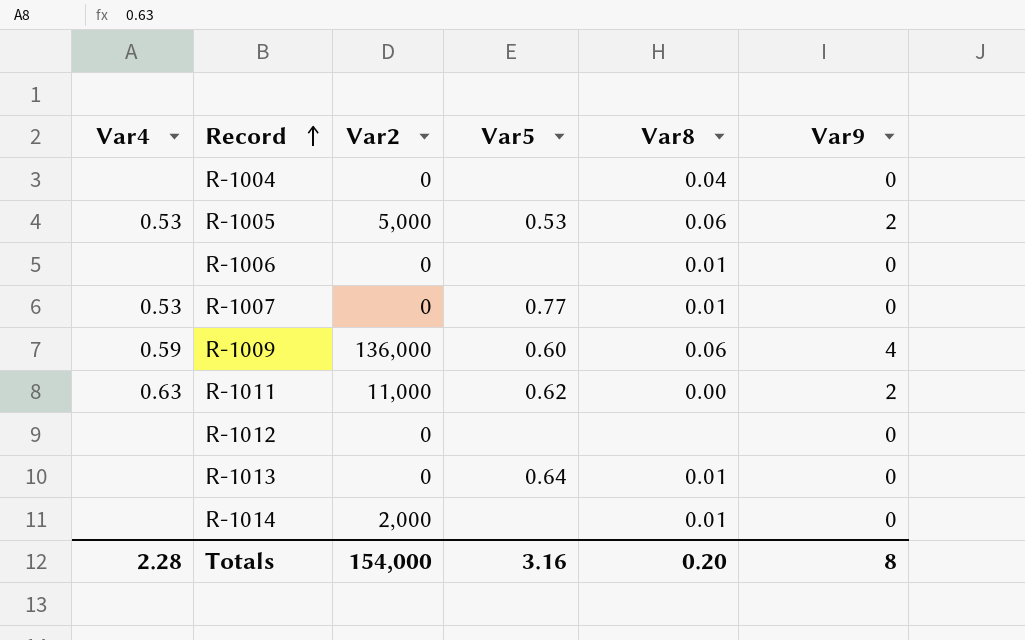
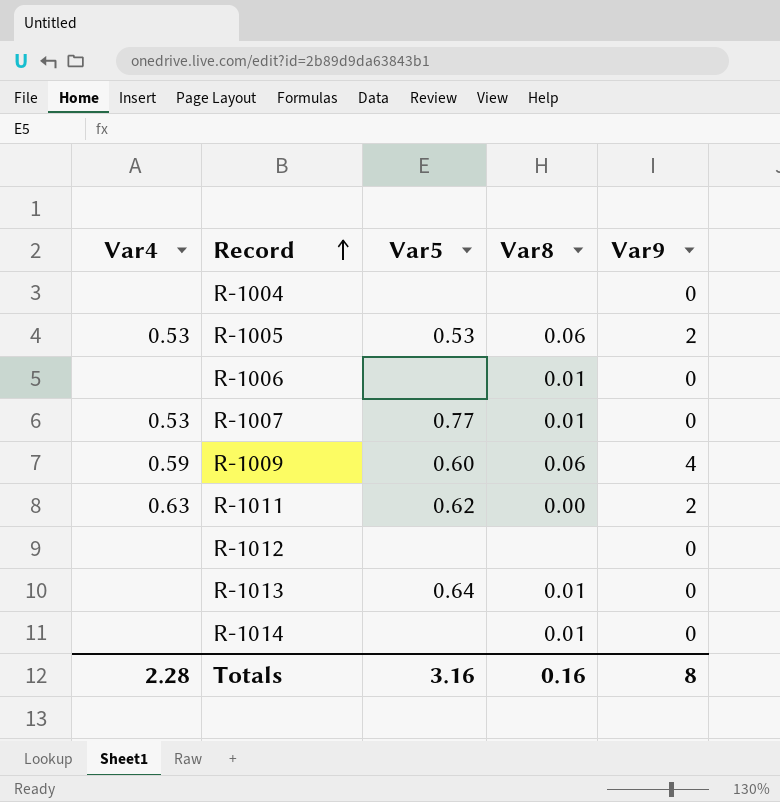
column Var2 | position: 3 -> none
R-1004 | Var8: 0.04 -> none
Totals | Var8: 0.20 -> 0.16

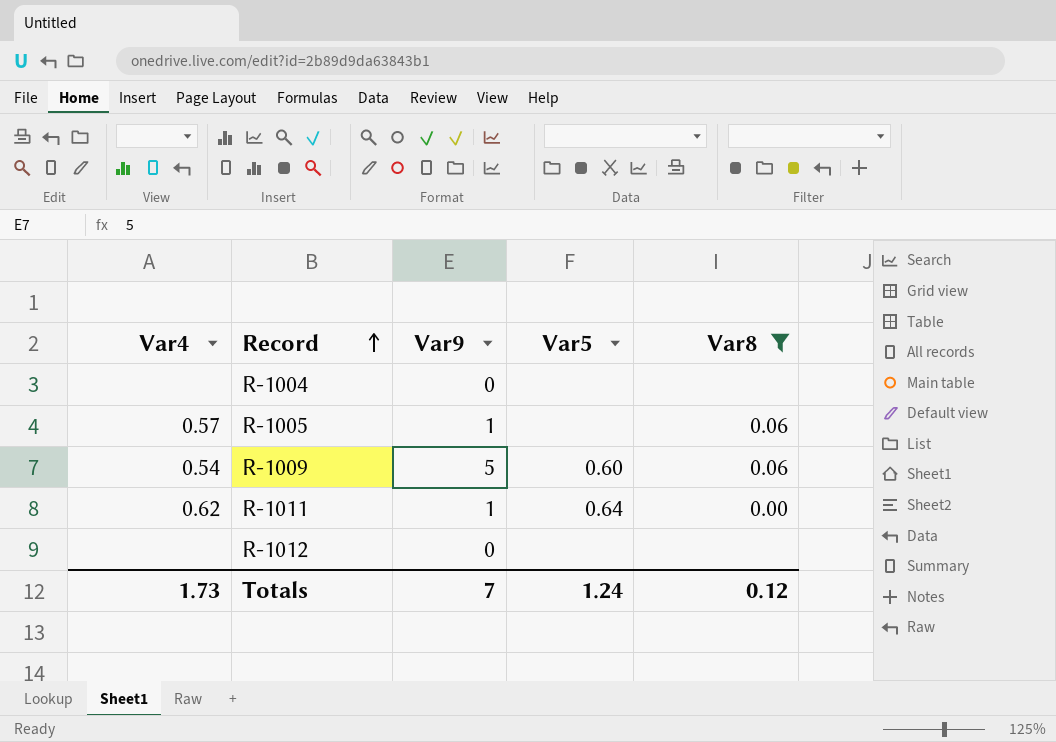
filter: none -> Var8 != 0.01
column Var9 | position: 5 -> 3
R-1005 | Var4: 0.53 -> 0.57
R-1005 | Var9: 2 -> 1
R-1005 | Var5: 0.53 -> none
R-1009 | Var4: 0.59 -> 0.54
R-1009 | Var9: 4 -> 5
R-1011 | Var4: 0.63 -> 0.62
R-1011 | Var9: 2 -> 1
R-1011 | Var5: 0.62 -> 0.64
Totals | Var4: 2.28 -> 1.73
Totals | Var9: 8 -> 7
Totals | Var5: 3.16 -> 1.24
Totals | Var8: 0.16 -> 0.12

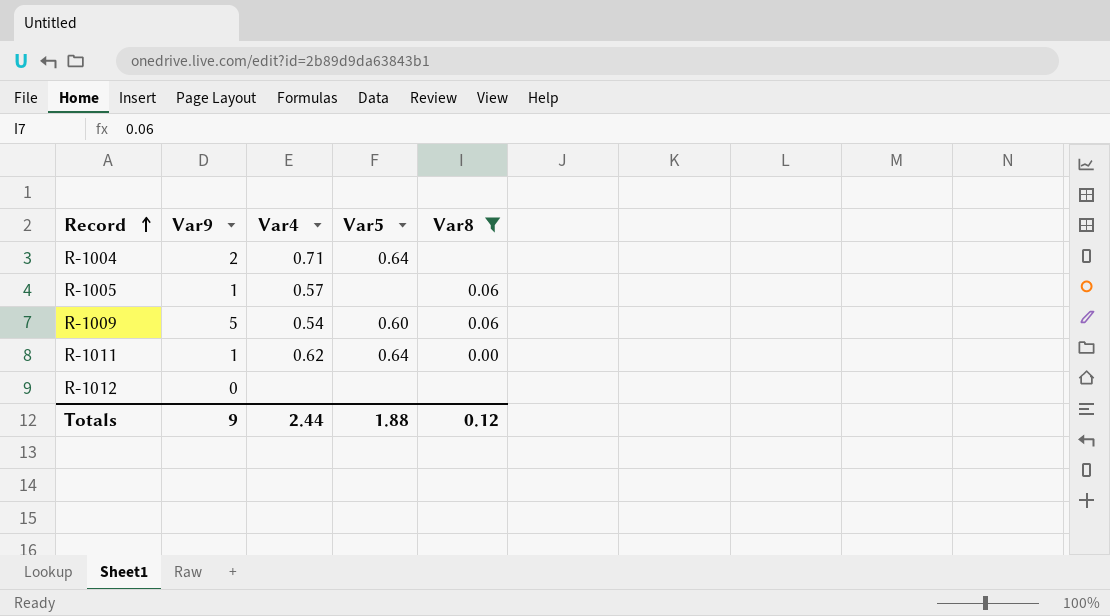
column Var4 | position: 1 -> 3
R-1004 | Var9: 0 -> 2
R-1004 | Var4: none -> 0.71
R-1004 | Var5: none -> 0.64
Totals | Var9: 7 -> 9
Totals | Var4: 1.73 -> 2.44
Totals | Var5: 1.24 -> 1.88

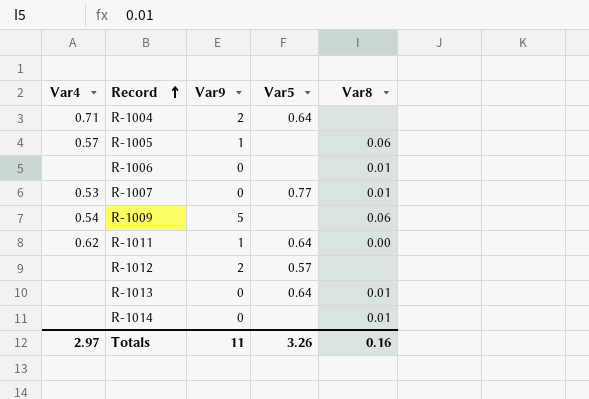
filter: Var8 != 0.01 -> none
column Var4 | position: 3 -> 1
R-1009 | Var5: 0.60 -> none
R-1012 | Var9: 0 -> 2
R-1012 | Var5: none -> 0.57
Totals | Var4: 2.44 -> 2.97
Totals | Var9: 9 -> 11
Totals | Var5: 1.88 -> 3.26
Totals | Var8: 0.12 -> 0.16

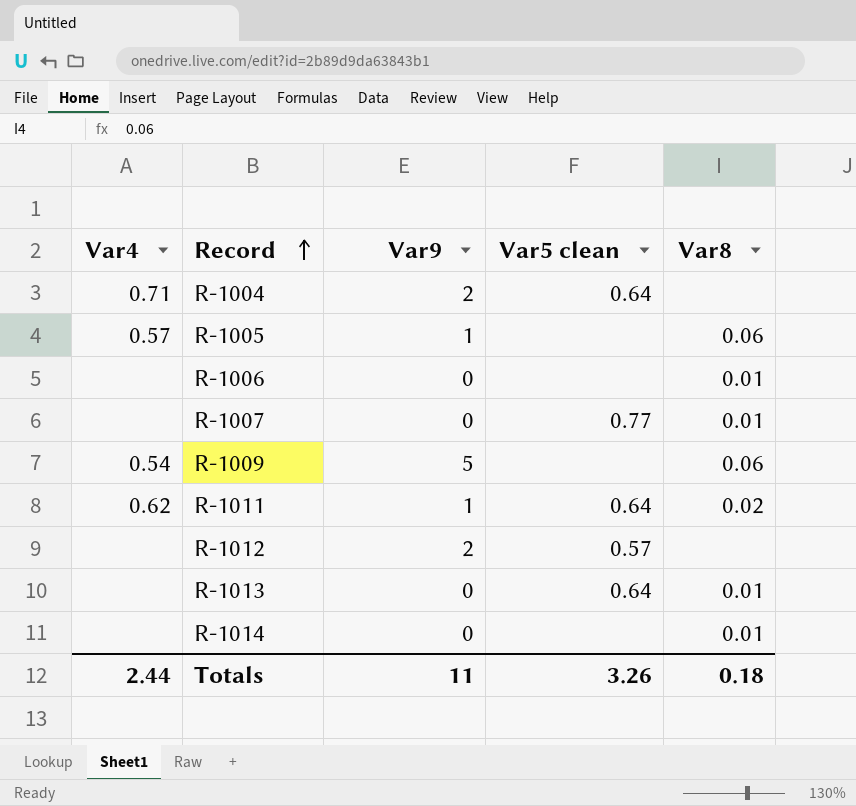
column name: Var5 -> Var5 clean
R-1007 | Var4: 0.53 -> none
R-1011 | Var8: 0.00 -> 0.02
Totals | Var4: 2.97 -> 2.44
Totals | Var8: 0.16 -> 0.18

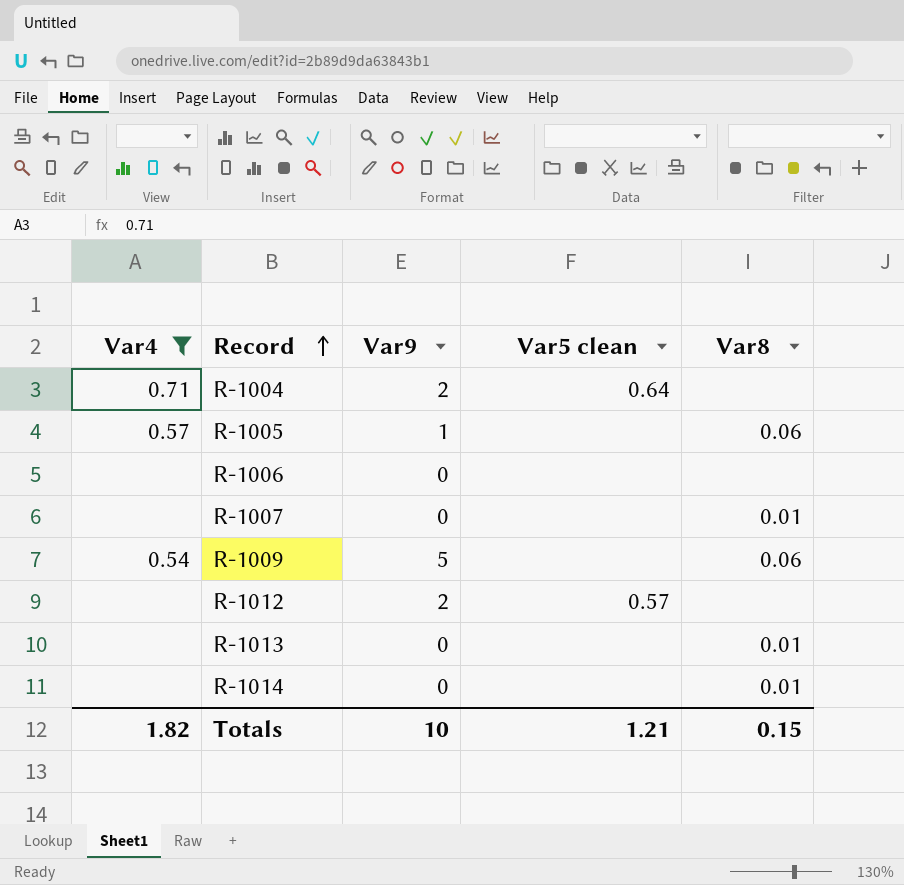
filter: none -> Var4 != 0.62
R-1006 | Var8: 0.01 -> none
R-1007 | Var5 clean: 0.77 -> none
R-1013 | Var5 clean: 0.64 -> none
Totals | Var4: 2.44 -> 1.82
Totals | Var9: 11 -> 10
Totals | Var5 clean: 3.26 -> 1.21
Totals | Var8: 0.18 -> 0.15

